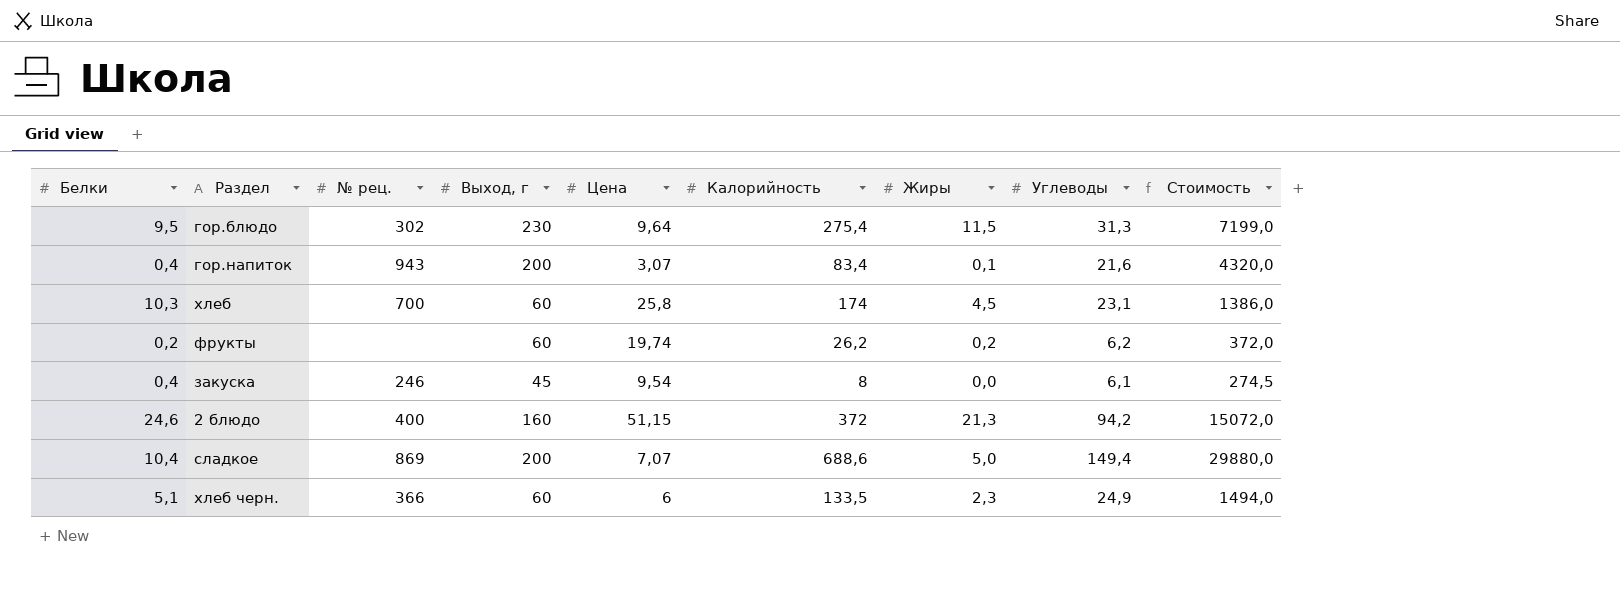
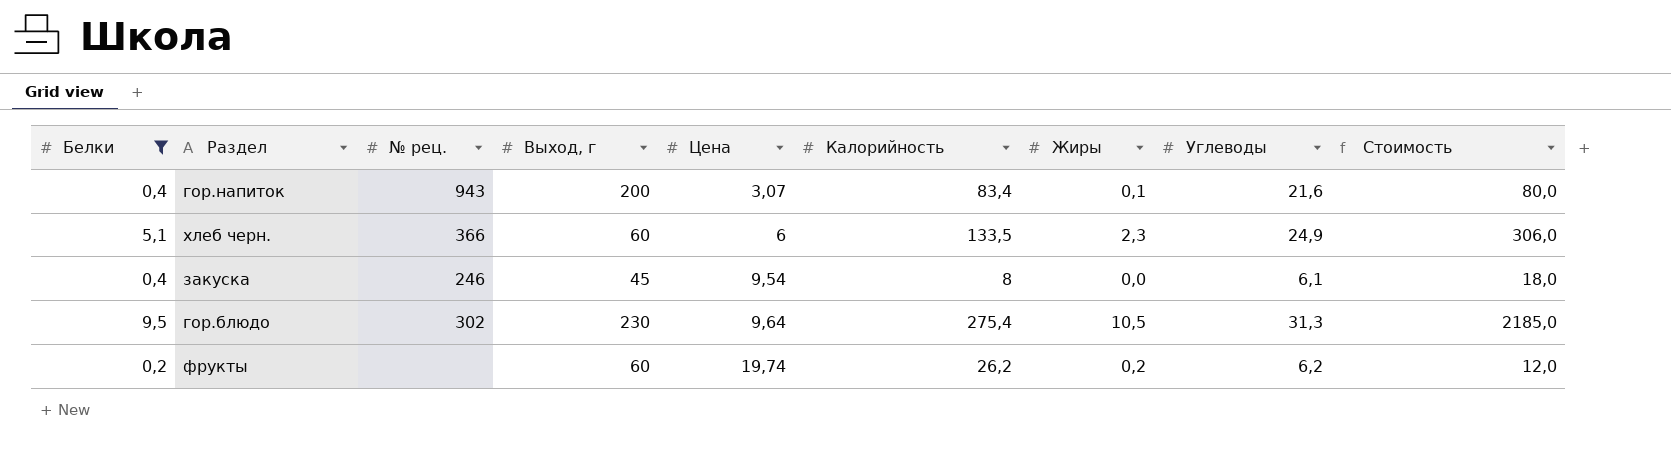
filter: none -> Белки <= 9,5
row order: none -> Цена ascending
column Стоимость | formula: [Выход, г] * [Углеводы] -> [Белки] * [Выход, г]
гор.блюдо | Жиры: 11,5 -> 10,5

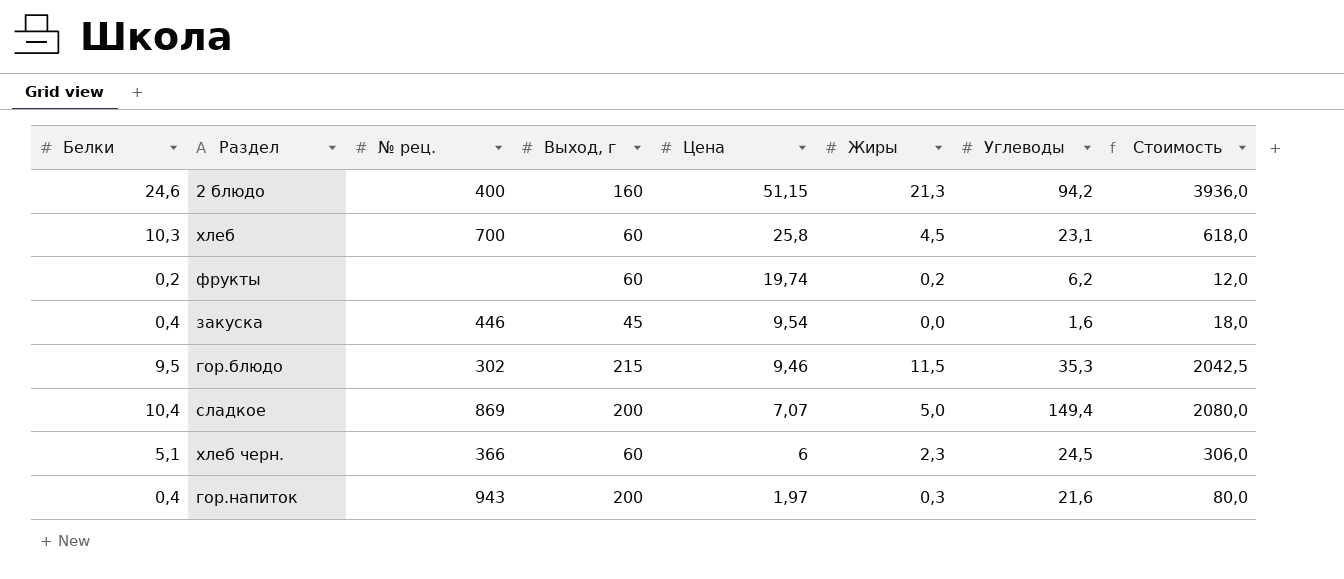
filter: Белки <= 9,5 -> none
row order: Цена ascending -> Цена descending
column Калорийность | position: 6 -> none
закуска | № рец.: 246 -> 446
закуска | Углеводы: 6,1 -> 1,6
гор.блюдо | Выход, г: 230 -> 215
гор.блюдо | Цена: 9,64 -> 9,46
гор.блюдо | Жиры: 10,5 -> 11,5
гор.блюдо | Углеводы: 31,3 -> 35,3
гор.блюдо | Стоимость: 2185,0 -> 2042,5
хлеб черн. | Углеводы: 24,9 -> 24,5
гор.напиток | Цена: 3,07 -> 1,97
гор.напиток | Жиры: 0,1 -> 0,3

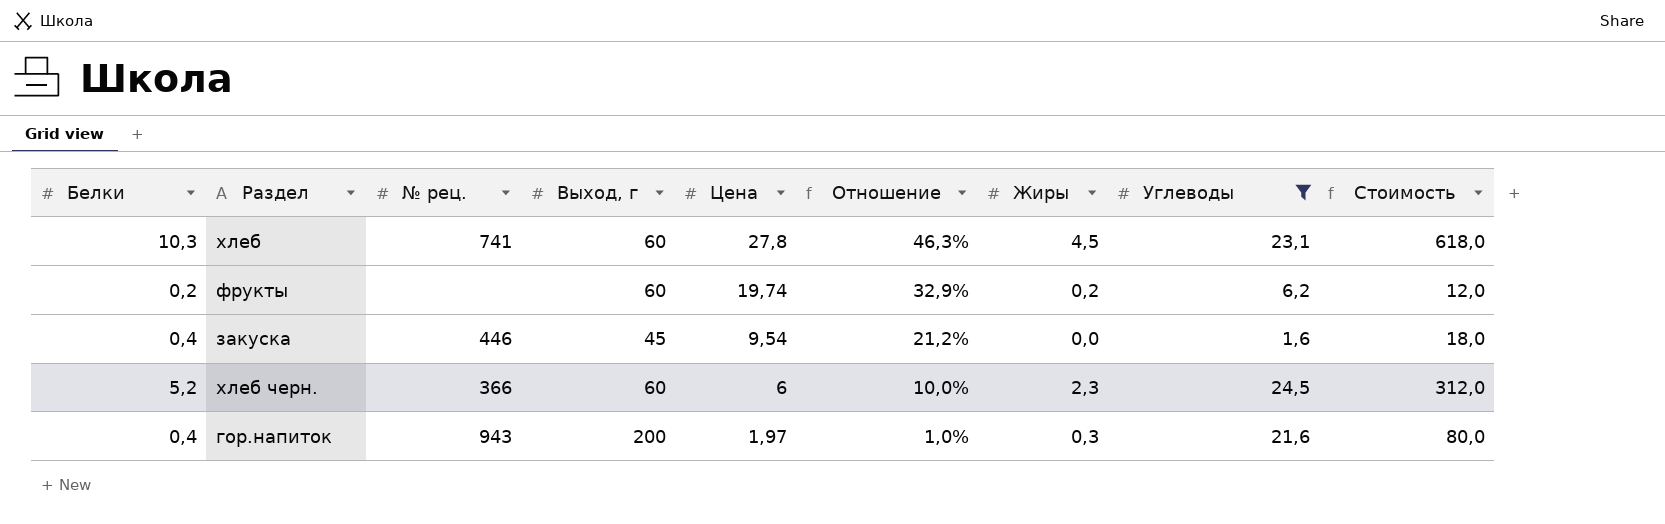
filter: none -> Углеводы <= 24,5
column Отношение | formula: none -> [Цена] / [Выход, г]
хлеб | № рец.: 700 -> 741
хлеб | Цена: 25,8 -> 27,8
хлеб черн. | Белки: 5,1 -> 5,2
хлеб черн. | Стоимость: 306,0 -> 312,0

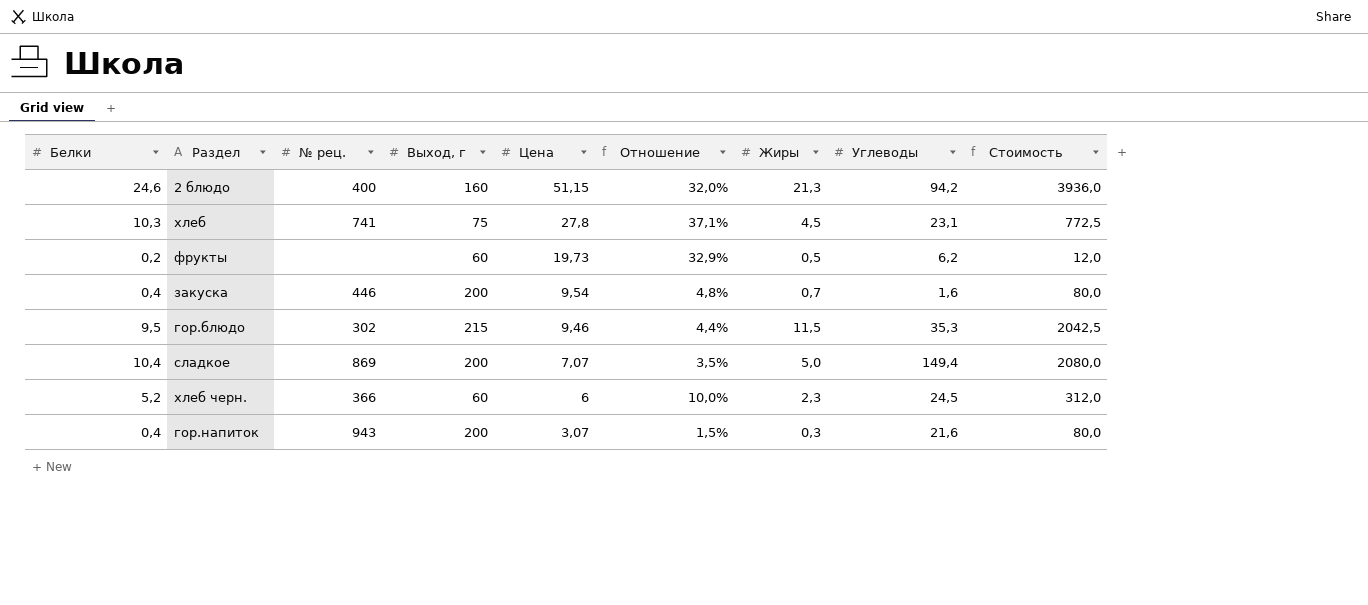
filter: Углеводы <= 24,5 -> none
хлеб | Выход, г: 60 -> 75
хлеб | Отношение: 46,3% -> 37,1%
хлеб | Стоимость: 618,0 -> 772,5
фрукты | Цена: 19,74 -> 19,73
фрукты | Жиры: 0,2 -> 0,5
закуска | Выход, г: 45 -> 200
закуска | Отношение: 21,2% -> 4,8%
закуска | Жиры: 0,0 -> 0,7
закуска | Стоимость: 18,0 -> 80,0
гор.напиток | Цена: 1,97 -> 3,07
гор.напиток | Отношение: 1,0% -> 1,5%

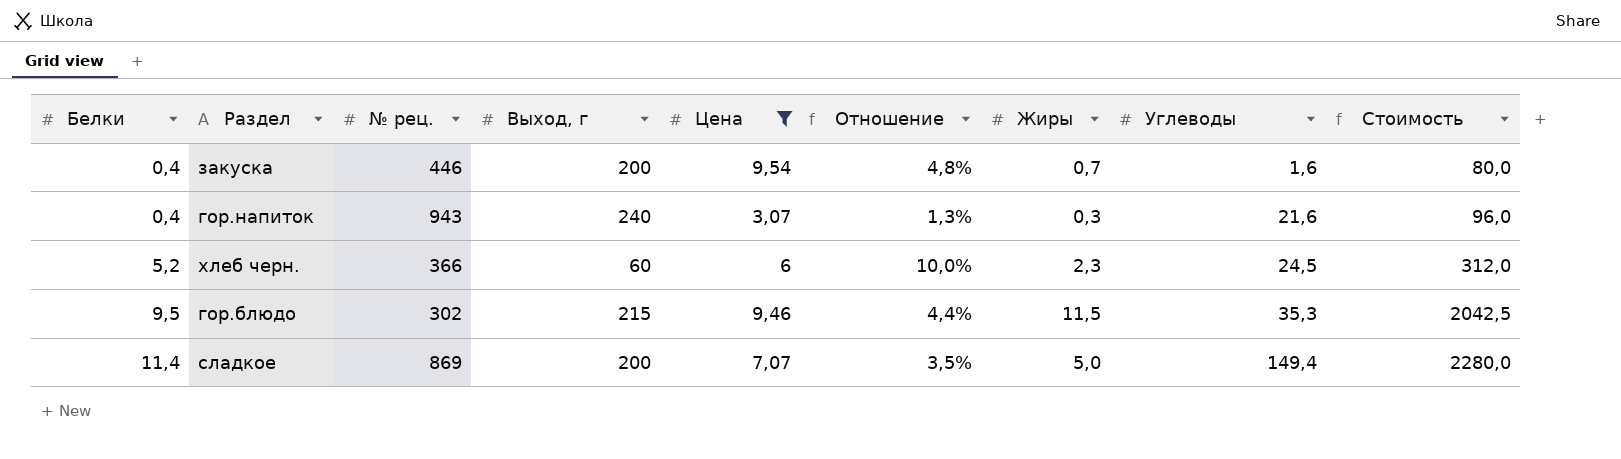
filter: none -> Цена <= 9,54
row order: Цена descending -> Белки ascending
гор.напиток | Выход, г: 200 -> 240
гор.напиток | Отношение: 1,5% -> 1,3%
гор.напиток | Стоимость: 80,0 -> 96,0
сладкое | Белки: 10,4 -> 11,4
сладкое | Стоимость: 2080,0 -> 2280,0

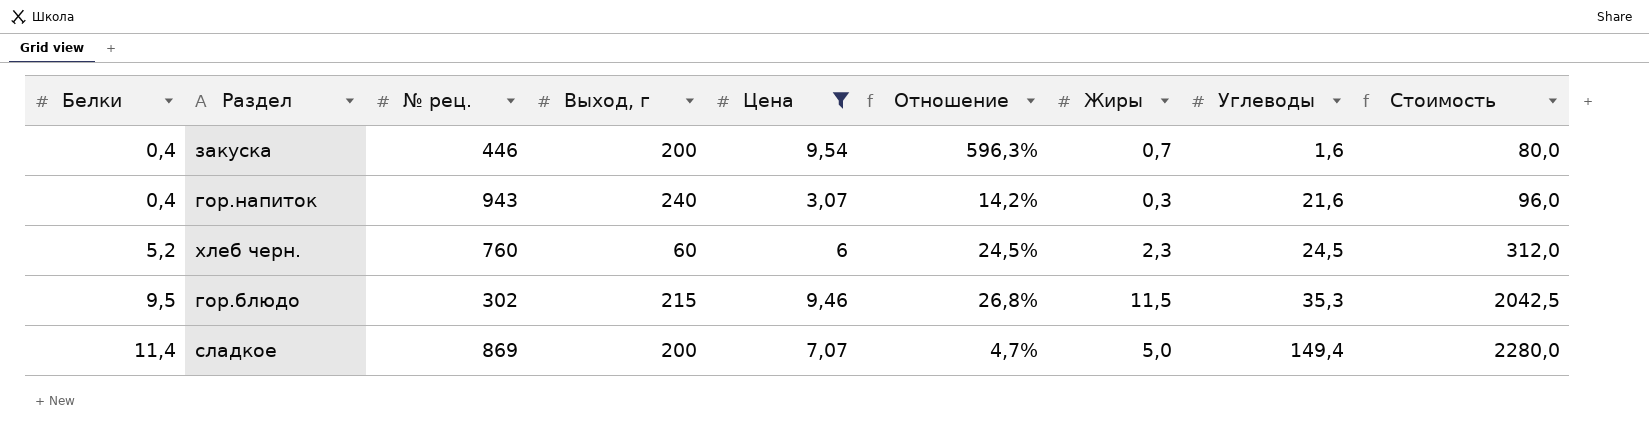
column Отношение | formula: [Цена] / [Выход, г] -> [Цена] / [Углеводы]
хлеб черн. | № рец.: 366 -> 760

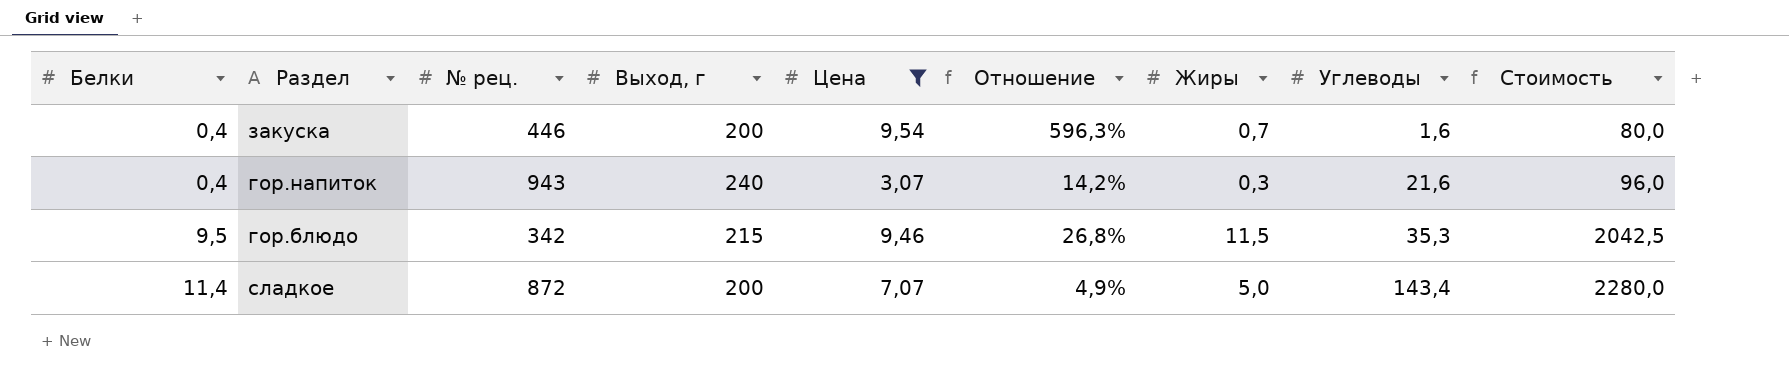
row хлеб черн.: 5,2 | 760 | 60 | 6 | 24,5% | 2,3 | 24,5 | 312,0 -> none
гор.блюдо | № рец.: 302 -> 342
сладкое | № рец.: 869 -> 872
сладкое | Отношение: 4,7% -> 4,9%
сладкое | Углеводы: 149,4 -> 143,4

